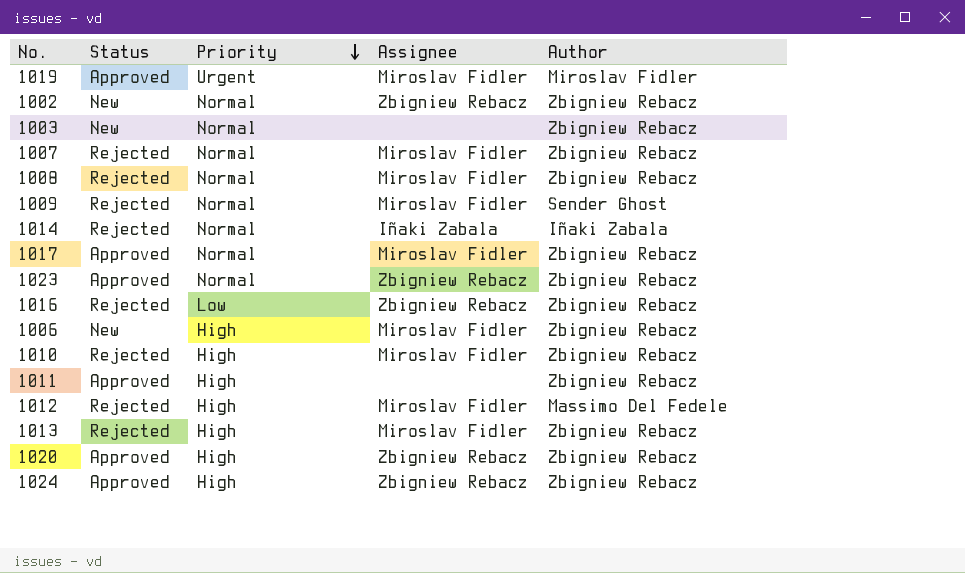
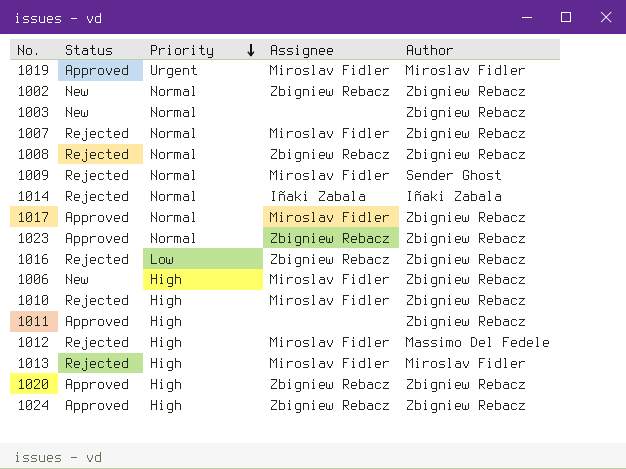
1008 | Assignee: Miroslav Fidler -> Zbigniew Rebacz
1013 | Author: Zbigniew Rebacz -> Miroslav Fidler

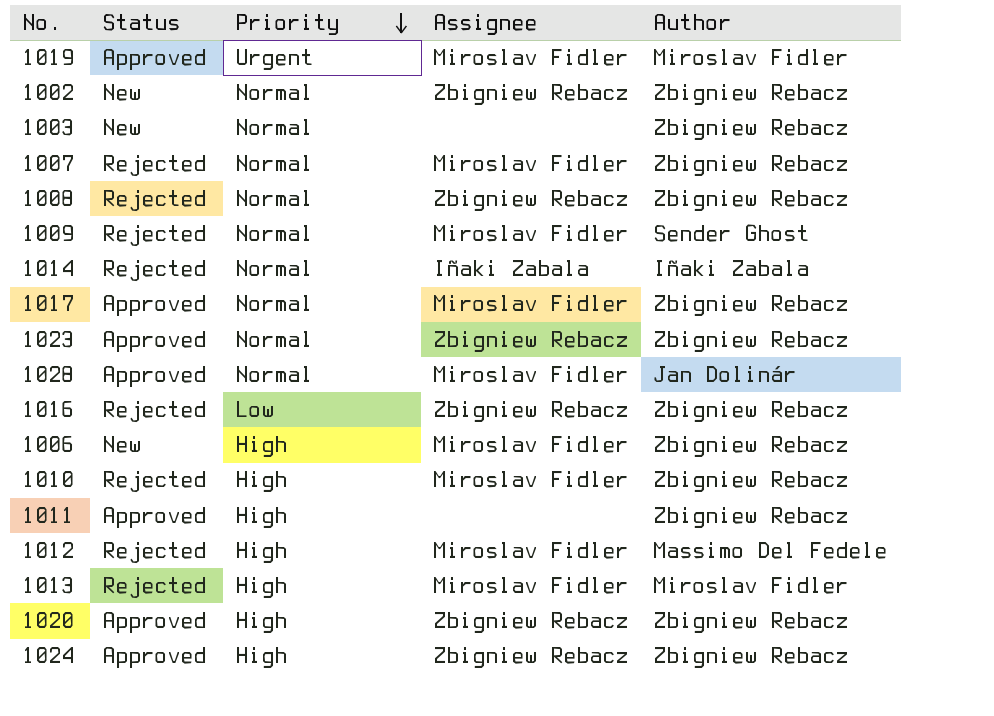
row 1028: none -> Approved | Normal | Miroslav Fidler | Jan Dolinár

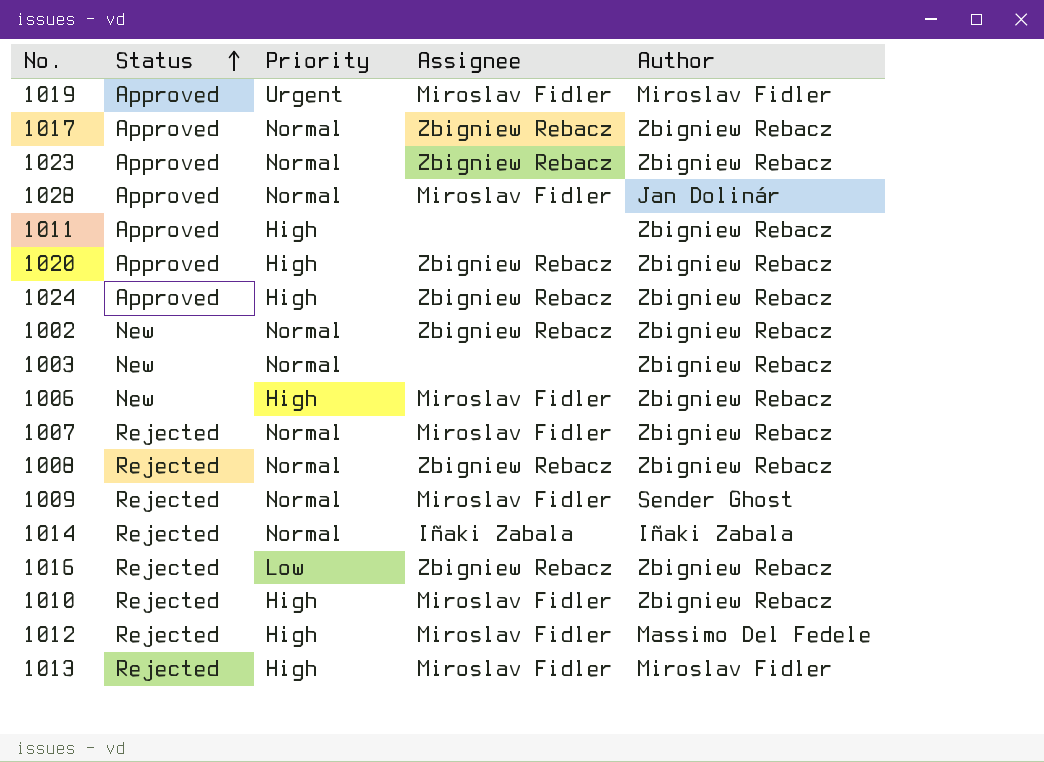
row order: Priority descending -> Status ascending
1017 | Assignee: Miroslav Fidler -> Zbigniew Rebacz

